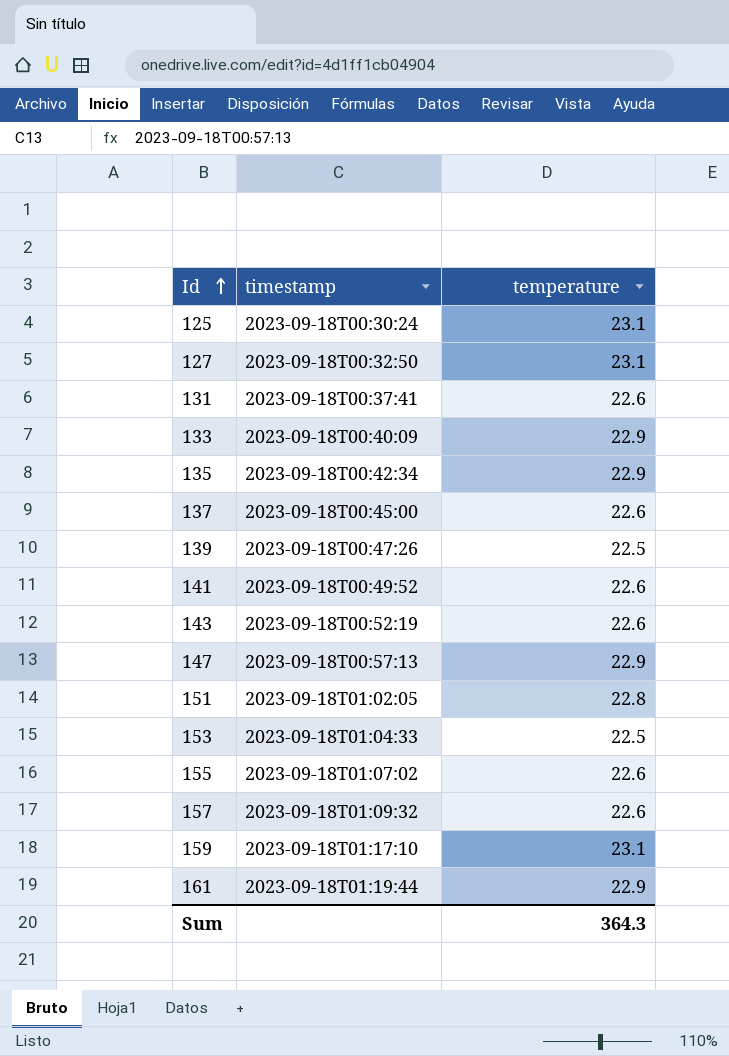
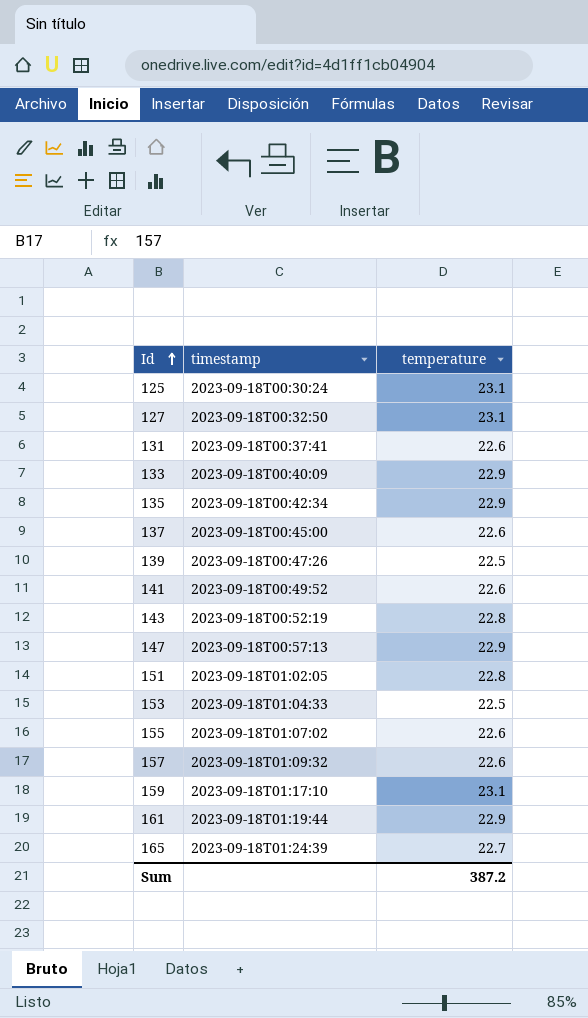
143 | temperature: 22.6 -> 22.8
row 165: none -> 2023-09-18T01:24:39 | 22.7
Sum | temperature: 364.3 -> 387.2

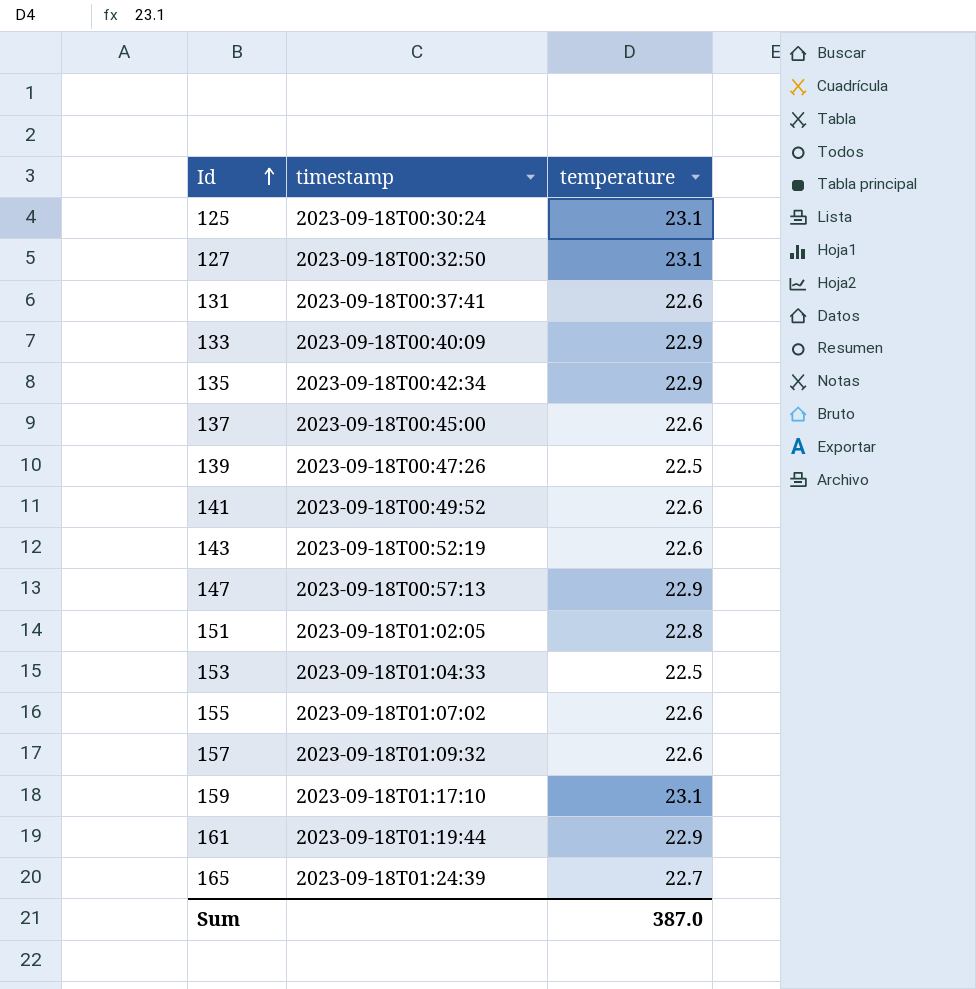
143 | temperature: 22.8 -> 22.6
Sum | temperature: 387.2 -> 387.0

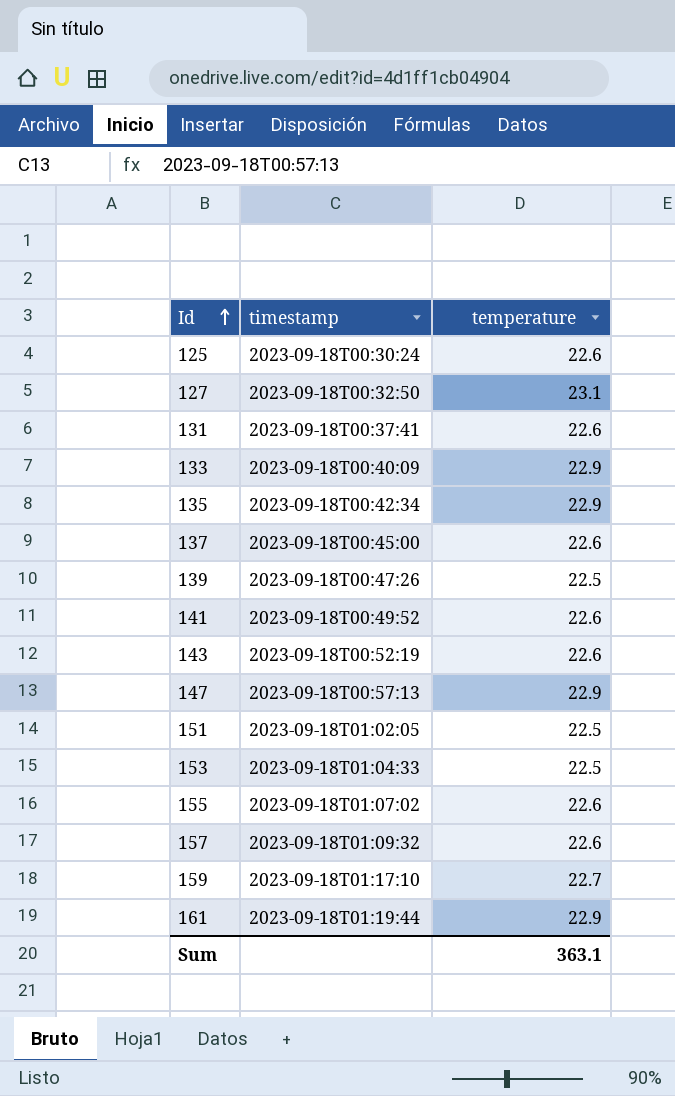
row 165: 2023-09-18T01:24:39 | 22.7 -> none
125 | temperature: 23.1 -> 22.6
151 | temperature: 22.8 -> 22.5
159 | temperature: 23.1 -> 22.7
Sum | temperature: 387.0 -> 363.1

